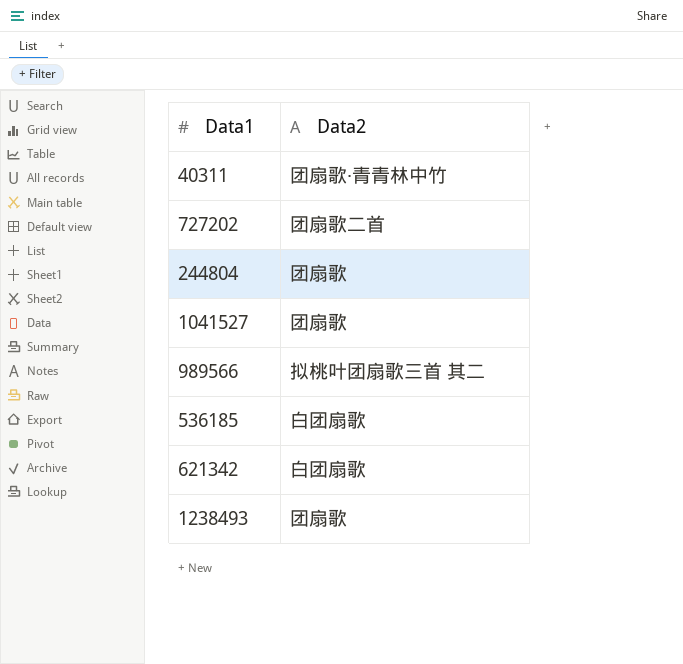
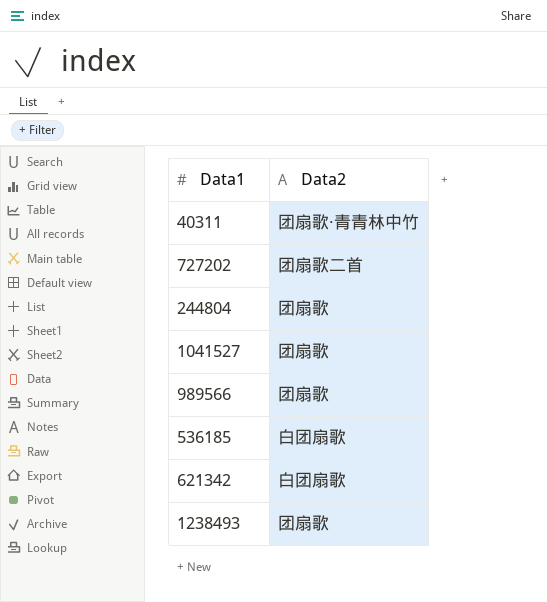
989566 | Data2: 拟桃叶团扇歌三首 其二 -> 团扇歌

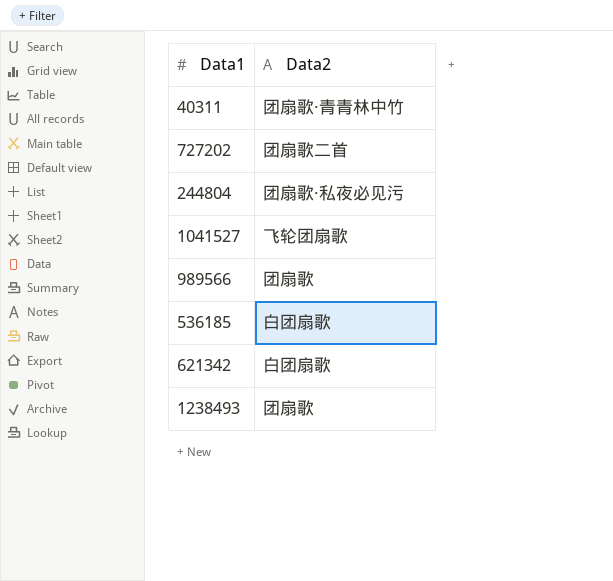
244804 | Data2: 团扇歌 -> 团扇歌·私夜必见污
1041527 | Data2: 团扇歌 -> 飞轮团扇歌

